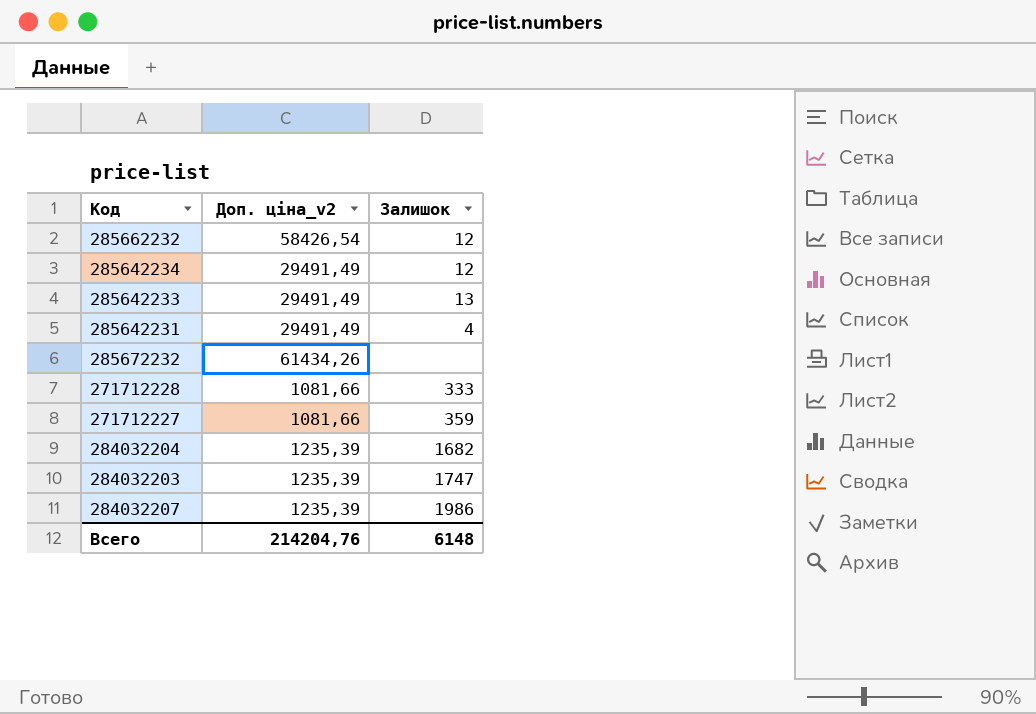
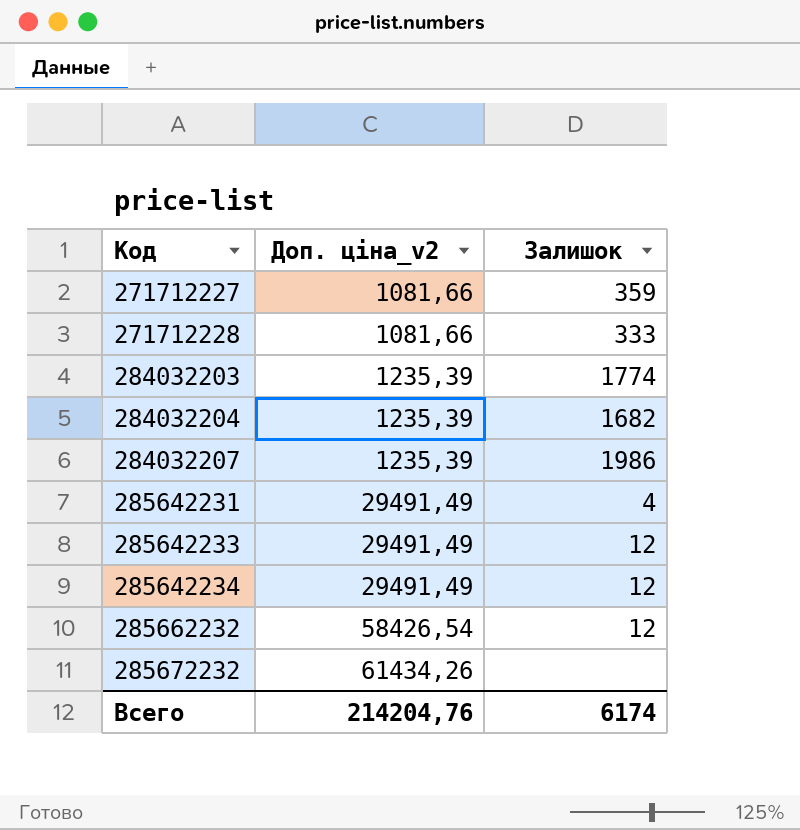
row order: none -> Код ascending
284032203 | Залишок: 1747 -> 1774
285642233 | Залишок: 13 -> 12
Всего | Залишок: 6148 -> 6174

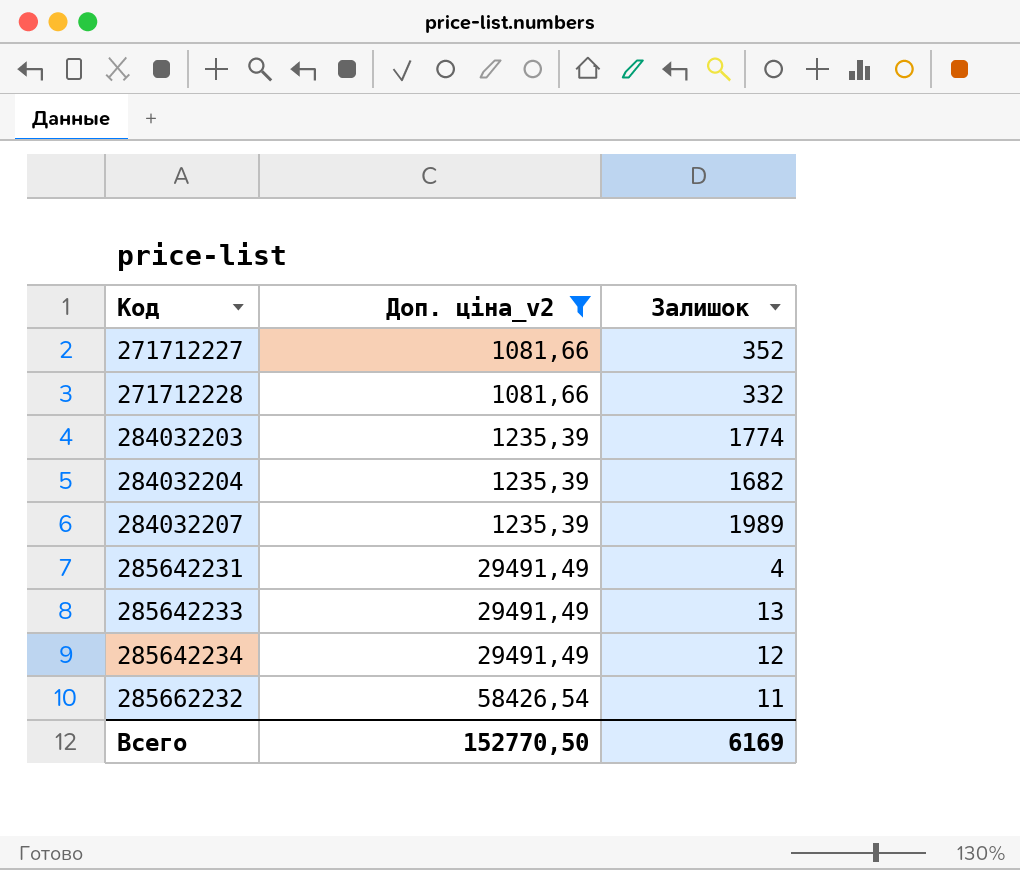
filter: none -> Доп. ціна_v2 != 61434,26
271712227 | Залишок: 359 -> 352
271712228 | Залишок: 333 -> 332
284032207 | Залишок: 1986 -> 1989
285642233 | Залишок: 12 -> 13
285662232 | Залишок: 12 -> 11
Всего | Доп. ціна_v2: 214204,76 -> 152770,50
Всего | Залишок: 6174 -> 6169

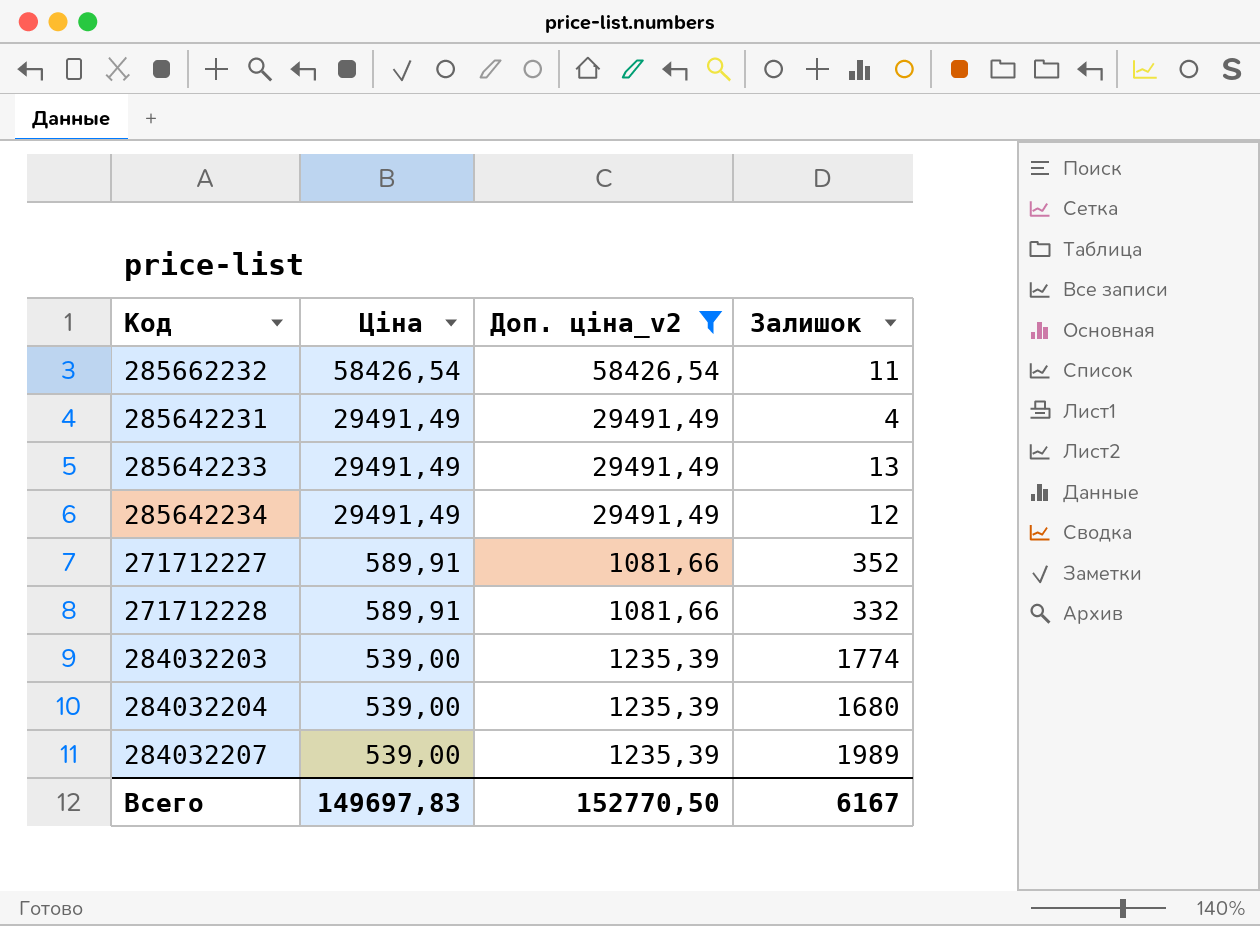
row order: Код ascending -> Ціна descending
column Ціна | position: none -> 2
284032204 | Залишок: 1682 -> 1680
Всего | Залишок: 6169 -> 6167

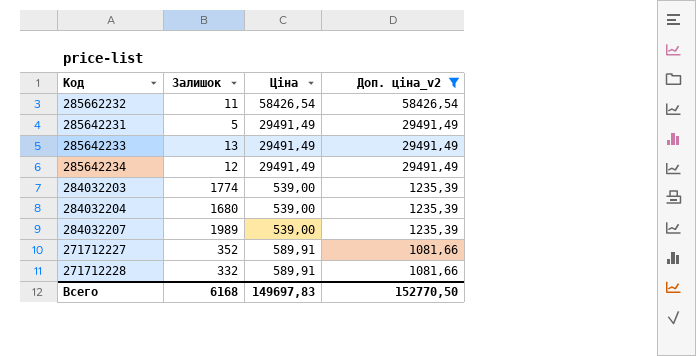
row order: Ціна descending -> Доп. ціна_v2 descending
column Залишок | position: 4 -> 2
285642231 | Залишок: 4 -> 5
Всего | Залишок: 6167 -> 6168

